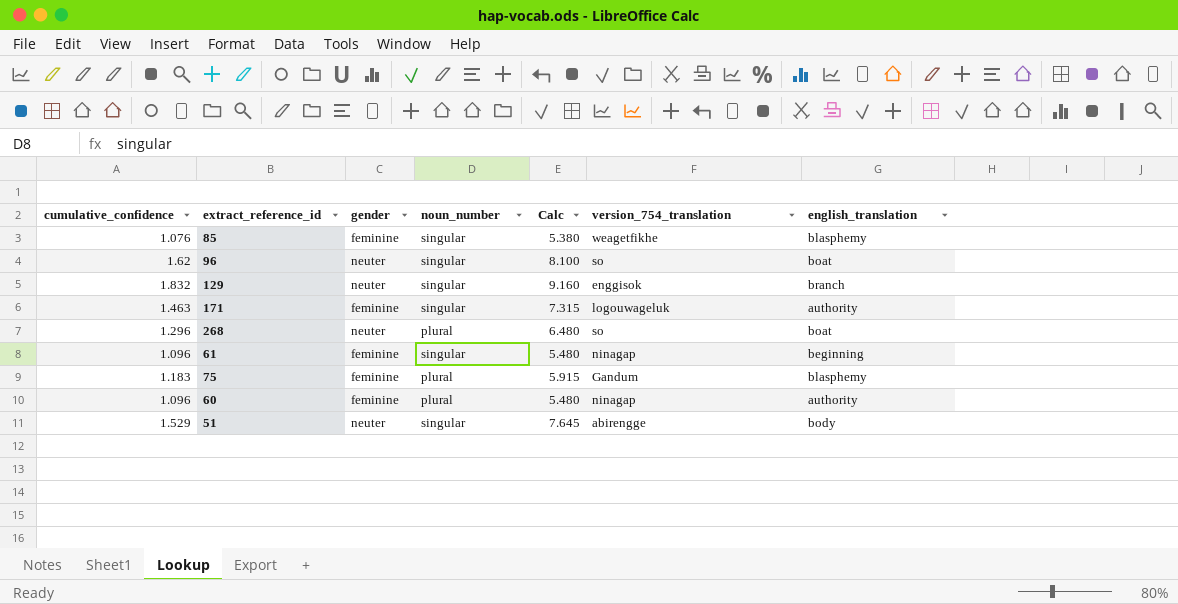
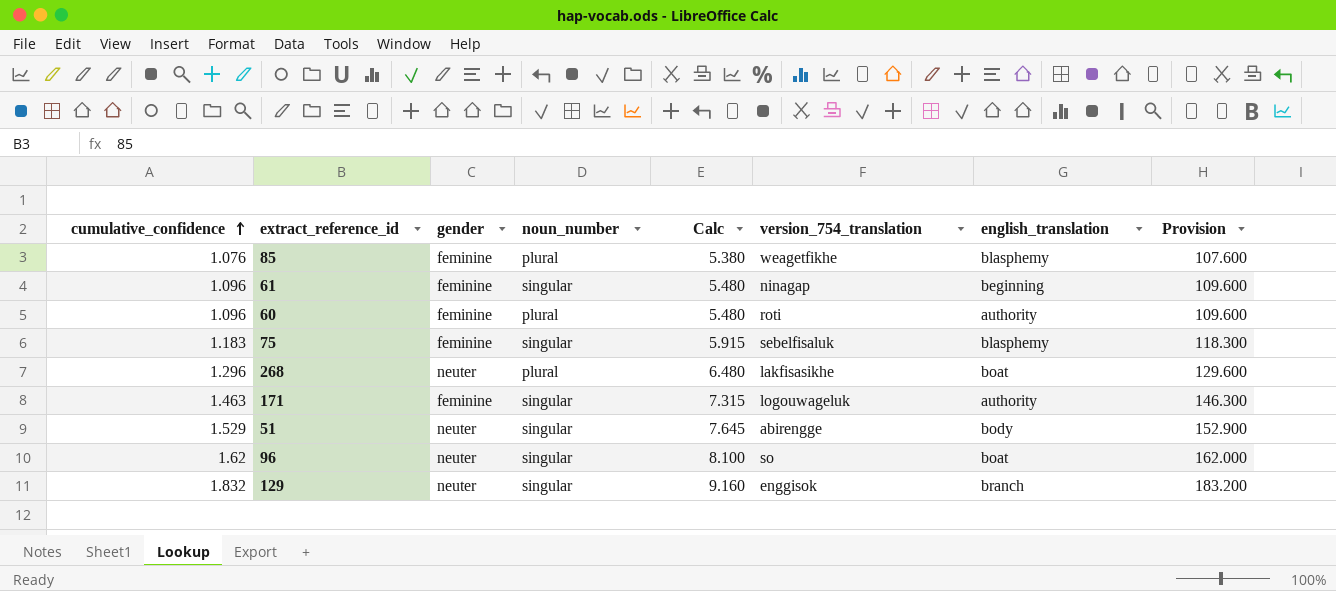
row order: none -> cumulative_confidence ascending
column Provision | formula: none -> [cumulative_confidence] * 100
85 | noun_number: singular -> plural
60 | version_754_translation: ninagap -> roti
75 | noun_number: plural -> singular
75 | version_754_translation: Gandum -> sebelfisaluk
268 | version_754_translation: so -> lakfisasikhe

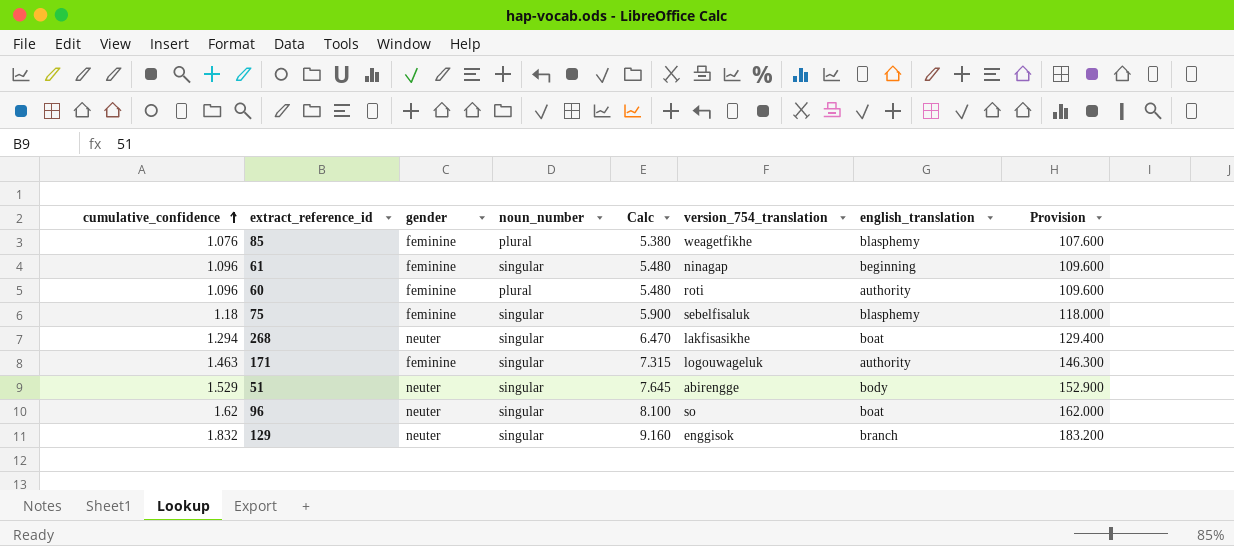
75 | cumulative_confidence: 1.183 -> 1.18
75 | Calc: 5.915 -> 5.900
75 | Provision: 118.300 -> 118.000
268 | cumulative_confidence: 1.296 -> 1.294
268 | noun_number: plural -> singular
268 | Calc: 6.480 -> 6.470
268 | Provision: 129.600 -> 129.400

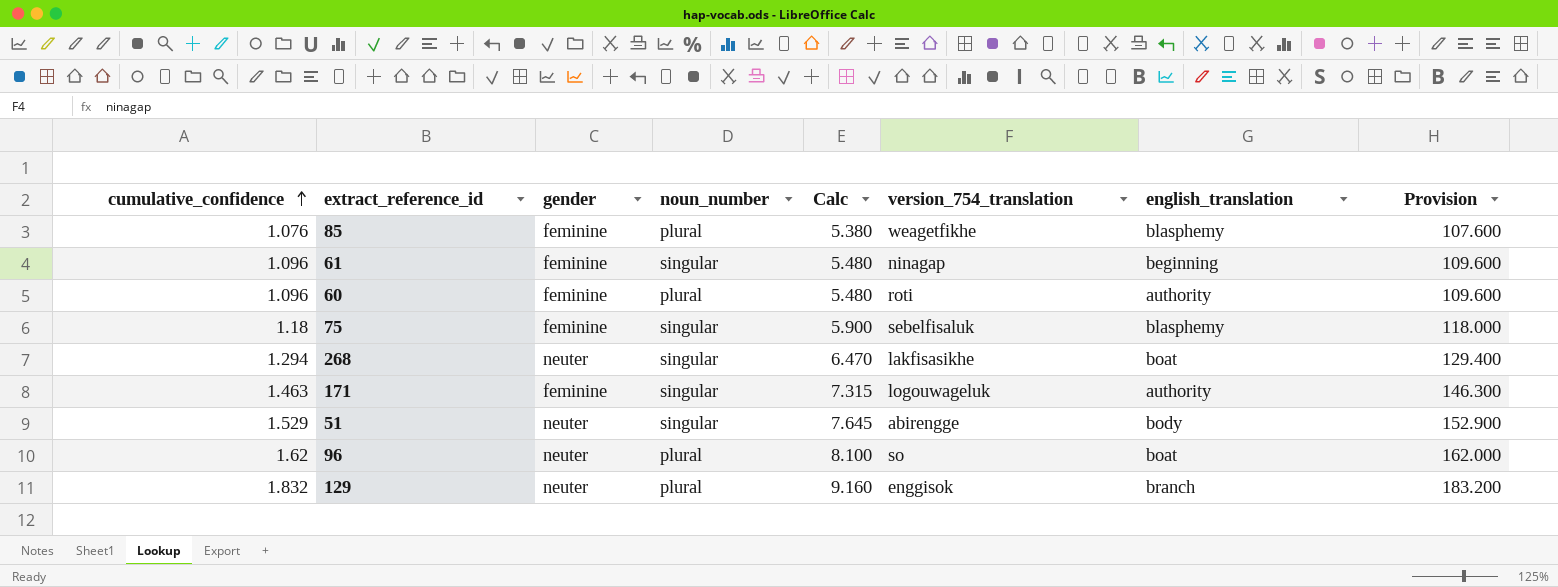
96 | noun_number: singular -> plural
129 | noun_number: singular -> plural

